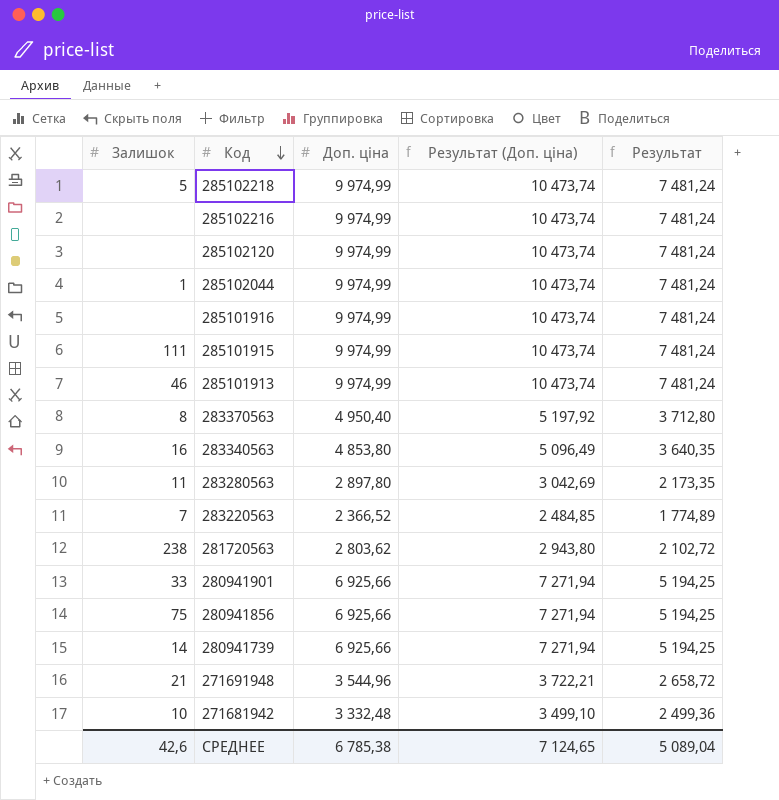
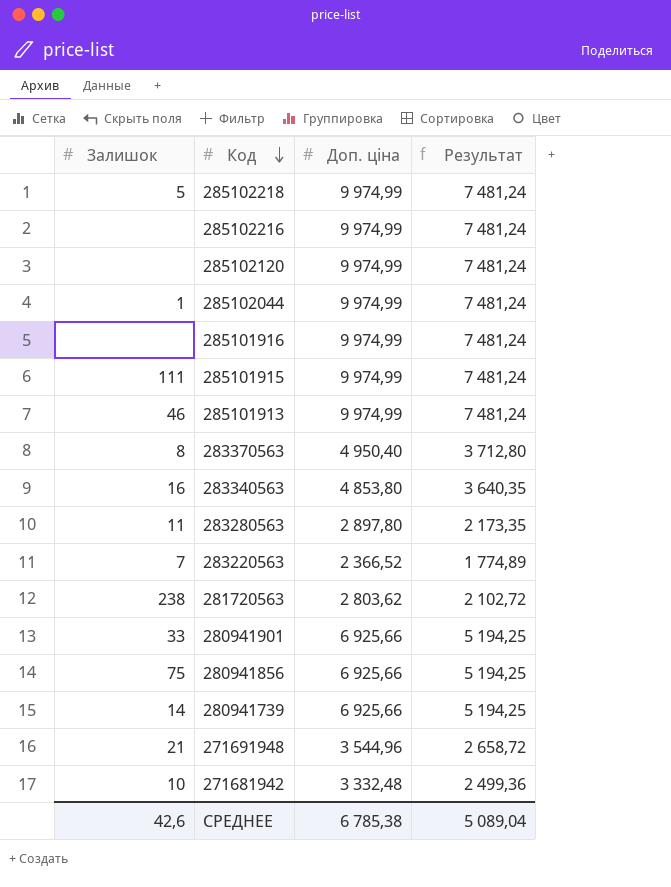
column Результат (Доп. ціна) | formula: [Доп. ціна] * 1,05 -> none

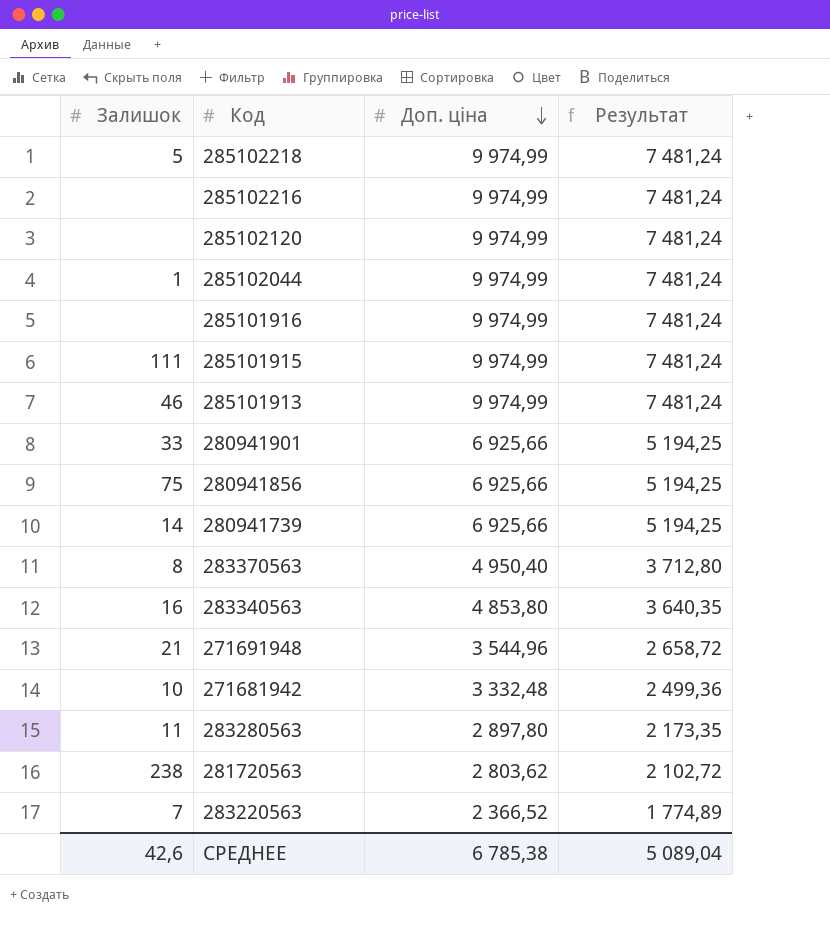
row order: Код descending -> Доп. ціна descending

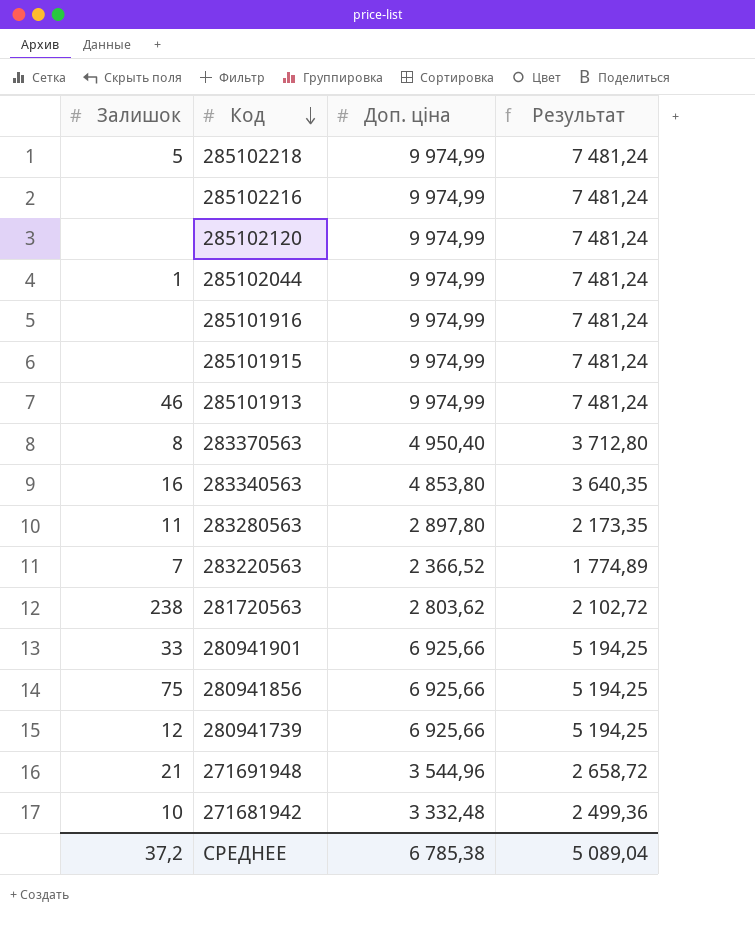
row order: Доп. ціна descending -> Код descending
285101915 | Залишок: 111 -> none
280941739 | Залишок: 14 -> 12
СРЕДНЕЕ | Залишок: 42,6 -> 37,2

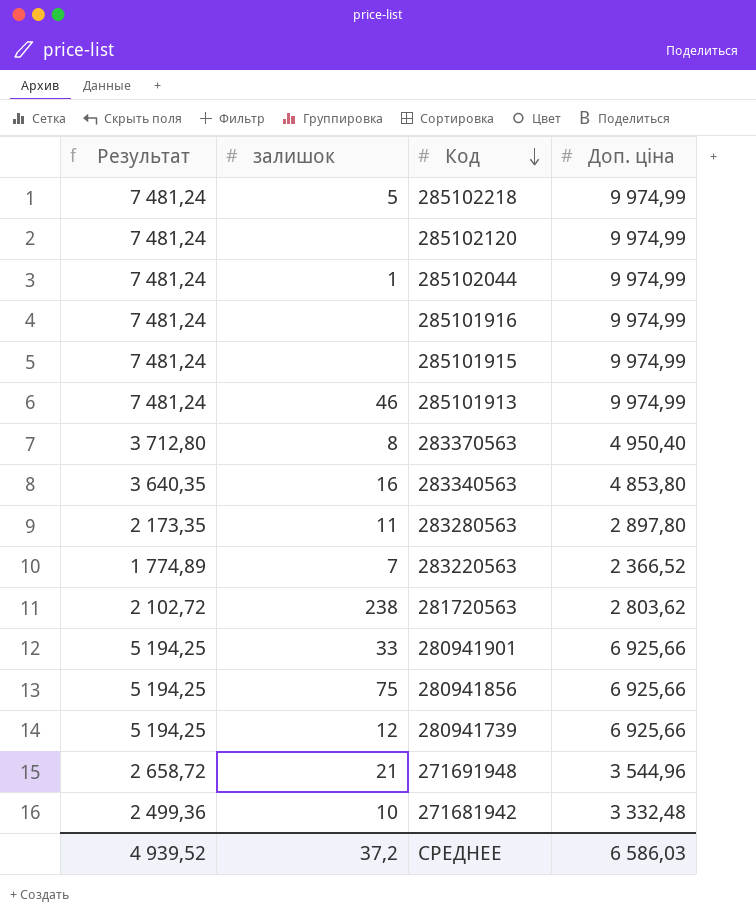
column Результат | position: 4 -> 1
column name: Залишок -> залишок
row 285102216: none | 9 974,99 | 7 481,24 -> none
СРЕДНЕЕ | Результат: 5 089,04 -> 4 939,52
СРЕДНЕЕ | Доп. ціна: 6 785,38 -> 6 586,03

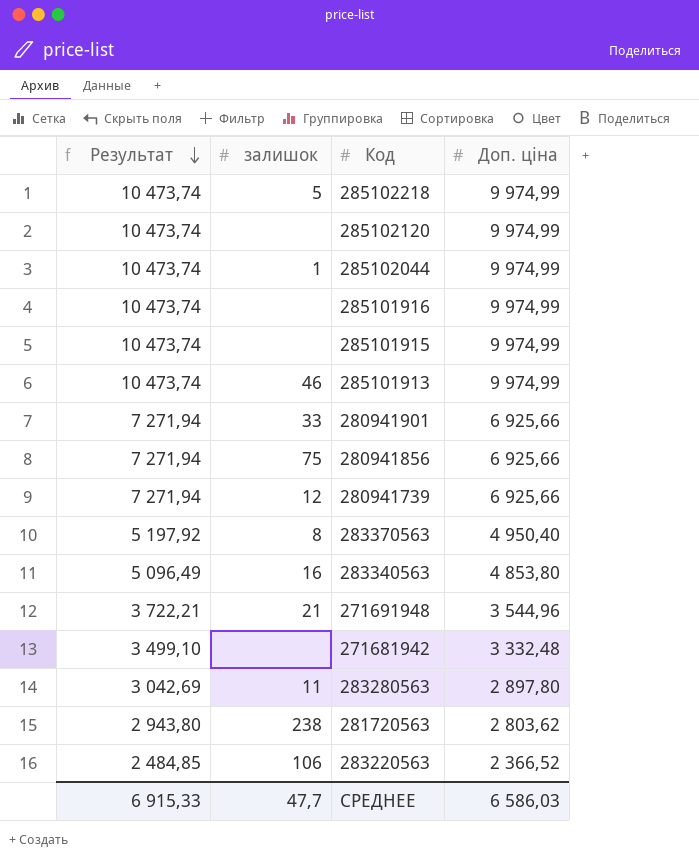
row order: Код descending -> Результат descending
column Результат | formula: [Доп. ціна] * 0,75 -> [Доп. ціна] * 1,05
271681942 | залишок: 10 -> none
283220563 | залишок: 7 -> 106
СРЕДНЕЕ | Результат: 4 939,52 -> 6 915,33
СРЕДНЕЕ | залишок: 37,2 -> 47,7

